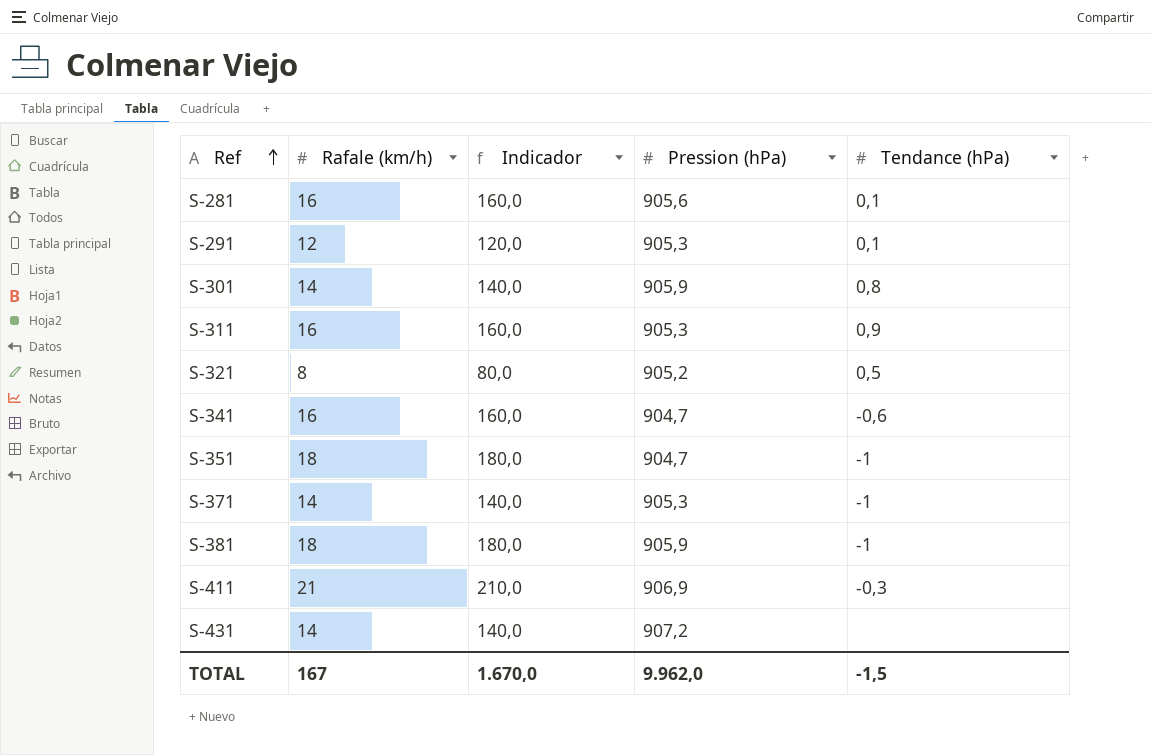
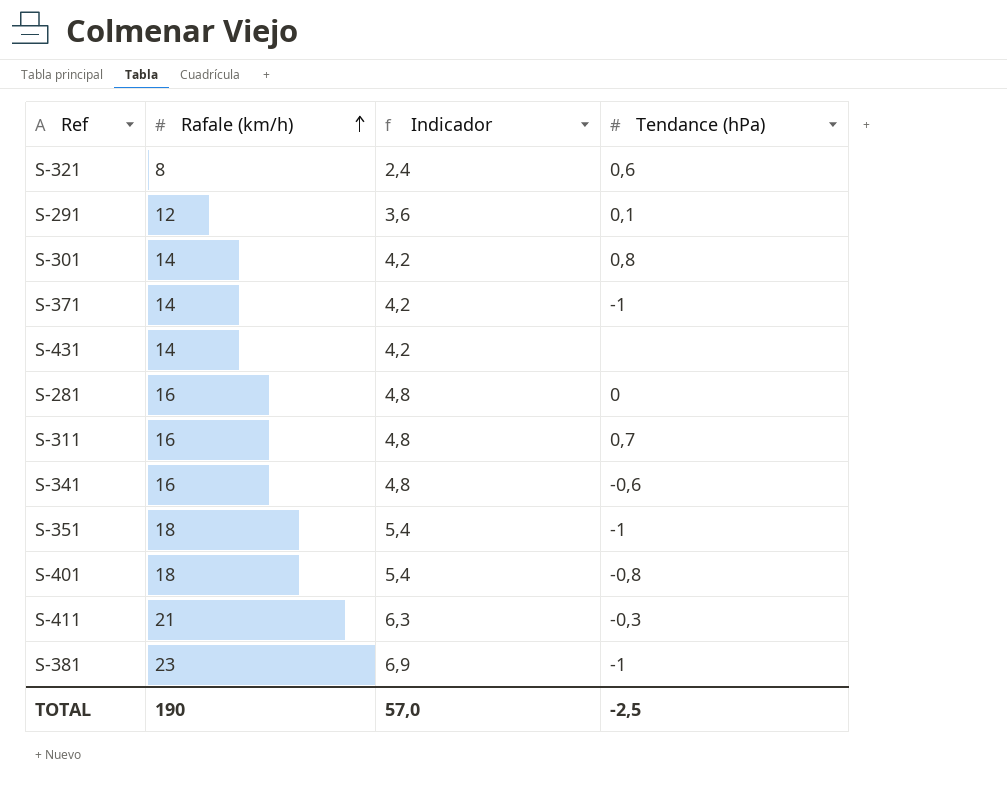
row order: Ref ascending -> Rafale (km/h) ascending
column Pression (hPa) | position: 4 -> none
column Indicador | formula: [Rafale (km/h)] * 10 -> [Rafale (km/h)] * 0,3
S-321 | Tendance (hPa): 0,5 -> 0,6
S-281 | Tendance (hPa): 0,1 -> 0
S-311 | Tendance (hPa): 0,9 -> 0,7
row S-401: none -> 18 | 5,4 | -0,8
S-381 | Rafale (km/h): 18 -> 23
TOTAL | Rafale (km/h): 167 -> 190
TOTAL | Indicador: 1.670,0 -> 57,0
TOTAL | Tendance (hPa): -1,5 -> -2,5

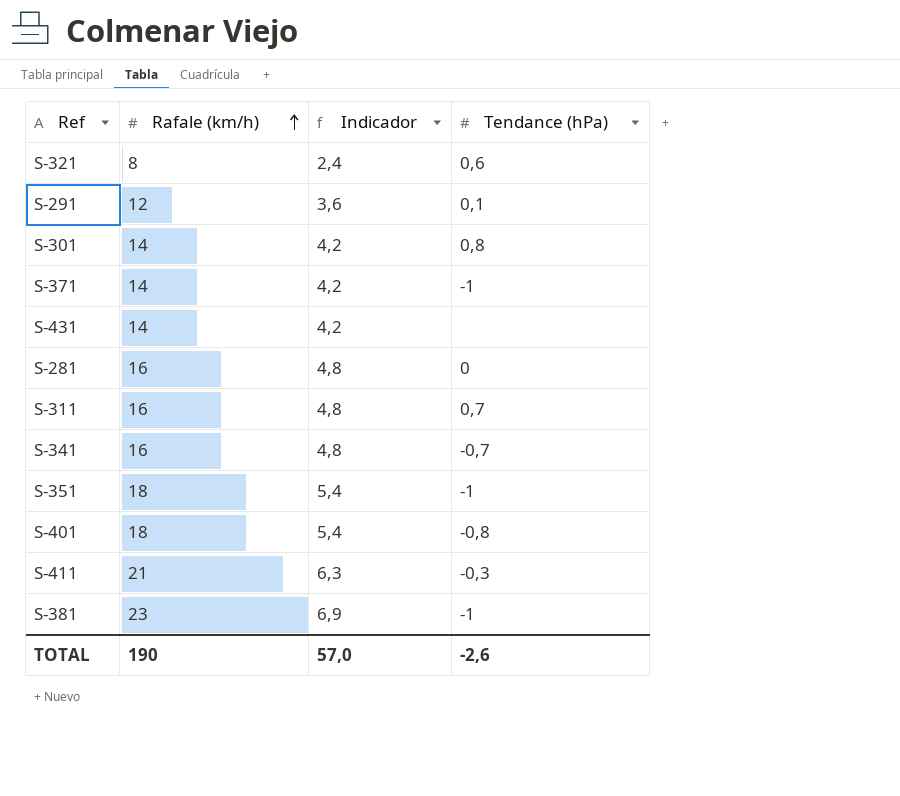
S-341 | Tendance (hPa): -0,6 -> -0,7
TOTAL | Tendance (hPa): -2,5 -> -2,6

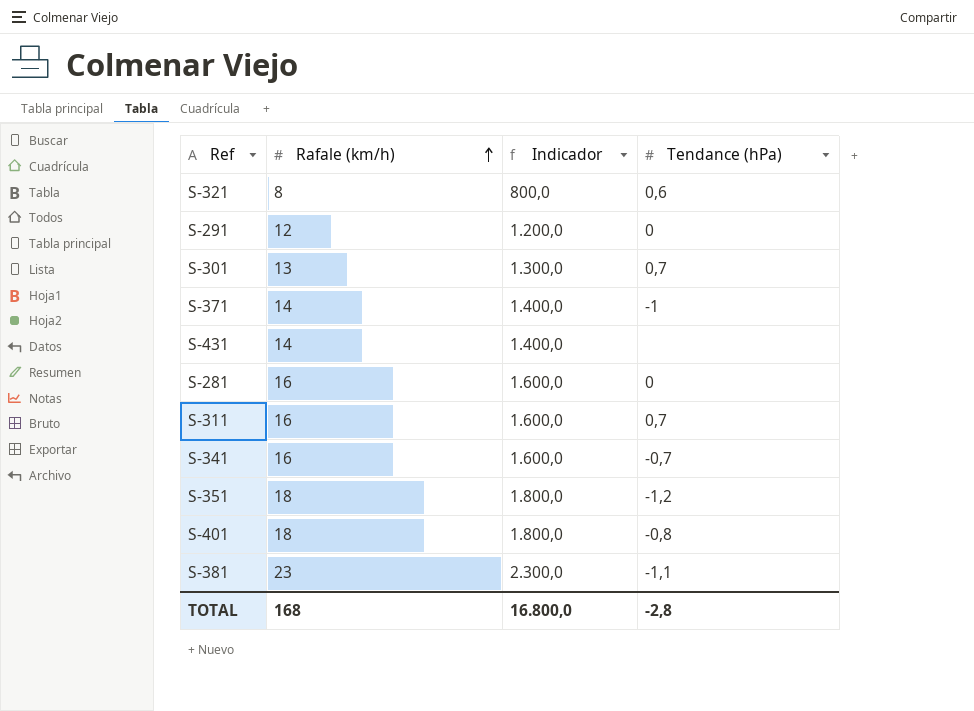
column Indicador | formula: [Rafale (km/h)] * 0,3 -> [Rafale (km/h)] * 100
row S-411: 21 | 6,3 | -0,3 -> none
S-291 | Tendance (hPa): 0,1 -> 0
S-301 | Rafale (km/h): 14 -> 13
S-301 | Tendance (hPa): 0,8 -> 0,7
S-351 | Tendance (hPa): -1 -> -1,2
S-381 | Tendance (hPa): -1 -> -1,1
TOTAL | Rafale (km/h): 190 -> 168
TOTAL | Indicador: 57,0 -> 16.800,0
TOTAL | Tendance (hPa): -2,6 -> -2,8

